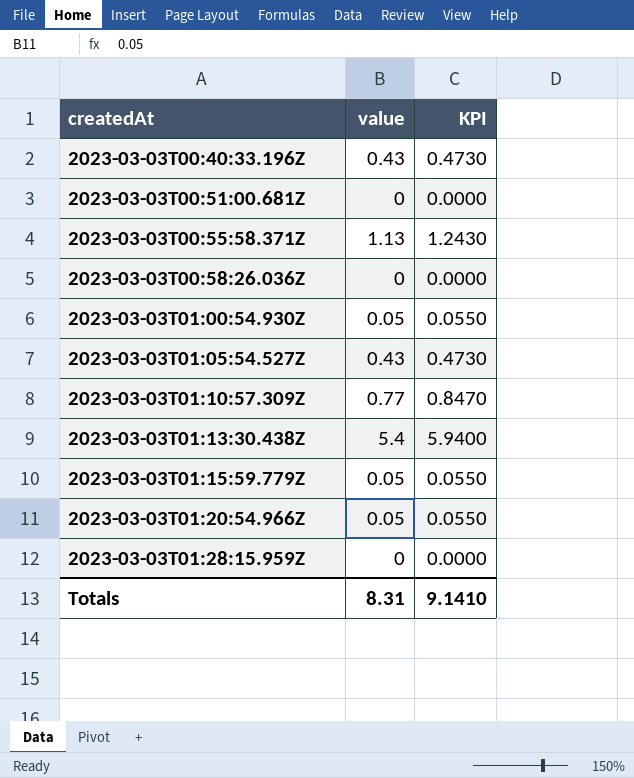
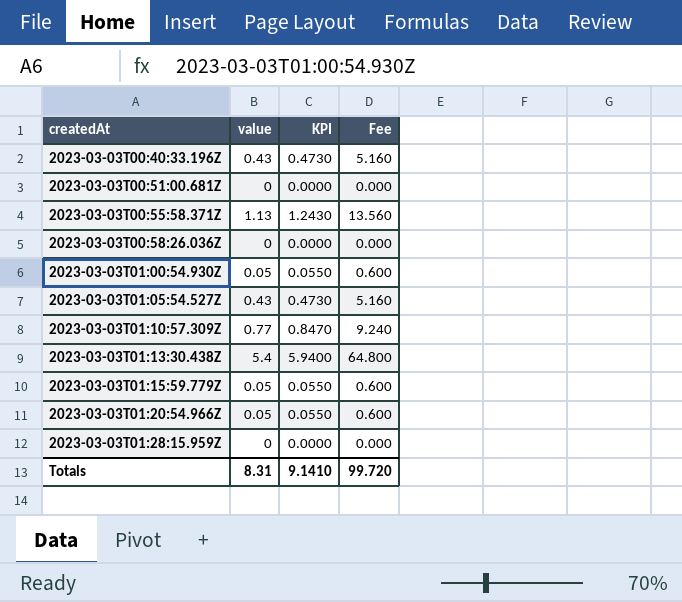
column Fee | formula: none -> [value] * 12

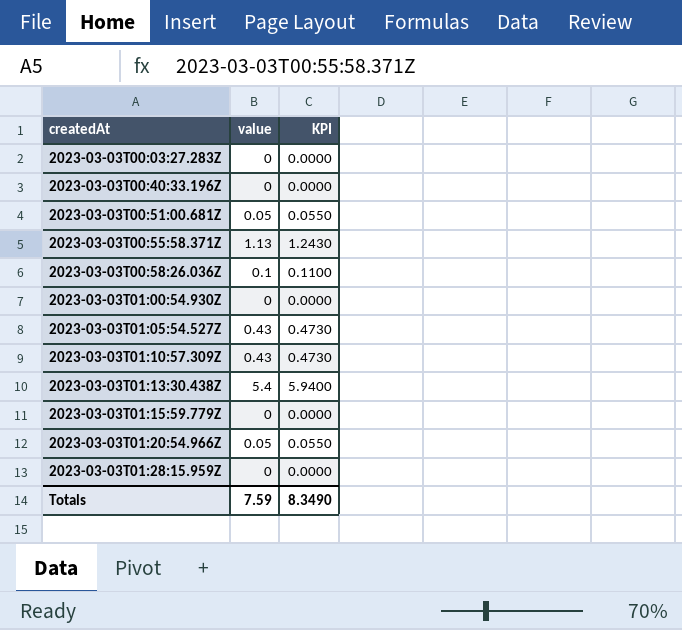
column Fee | formula: [value] * 12 -> none
row 2023-03-03T00:03:27.283Z: none -> 0 | 0.0000
2023-03-03T00:40:33.196Z | value: 0.43 -> 0
2023-03-03T00:40:33.196Z | KPI: 0.4730 -> 0.0000
2023-03-03T00:51:00.681Z | value: 0 -> 0.05
2023-03-03T00:51:00.681Z | KPI: 0.0000 -> 0.0550
2023-03-03T00:58:26.036Z | value: 0 -> 0.1
2023-03-03T00:58:26.036Z | KPI: 0.0000 -> 0.1100
2023-03-03T01:00:54.930Z | value: 0.05 -> 0
2023-03-03T01:00:54.930Z | KPI: 0.0550 -> 0.0000
2023-03-03T01:10:57.309Z | value: 0.77 -> 0.43
2023-03-03T01:10:57.309Z | KPI: 0.8470 -> 0.4730
2023-03-03T01:15:59.779Z | value: 0.05 -> 0
2023-03-03T01:15:59.779Z | KPI: 0.0550 -> 0.0000
Totals | value: 8.31 -> 7.59
Totals | KPI: 9.1410 -> 8.3490

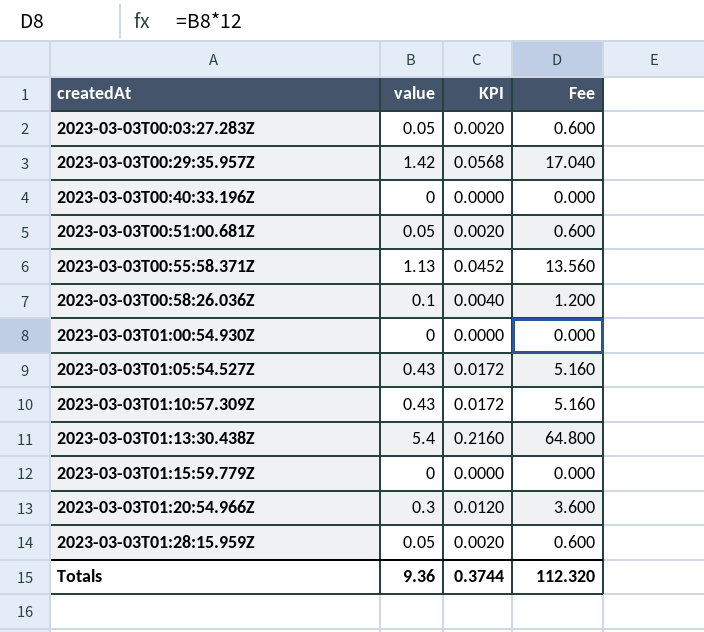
column KPI | formula: [value] * 1.1 -> [value] * 0.04
column Fee | formula: none -> [value] * 12
2023-03-03T00:03:27.283Z | value: 0 -> 0.05
row 2023-03-03T00:29:35.957Z: none -> 1.42 | 0.0568 | 17.040
2023-03-03T01:20:54.966Z | value: 0.05 -> 0.3
2023-03-03T01:28:15.959Z | value: 0 -> 0.05
Totals | value: 7.59 -> 9.36
Totals | KPI: 8.3490 -> 0.3744

